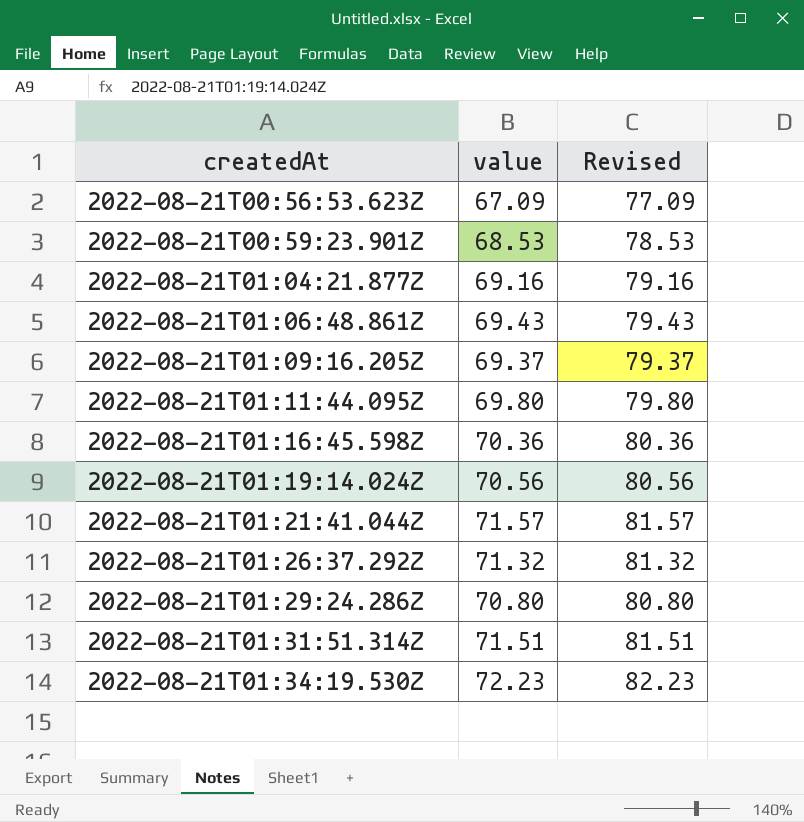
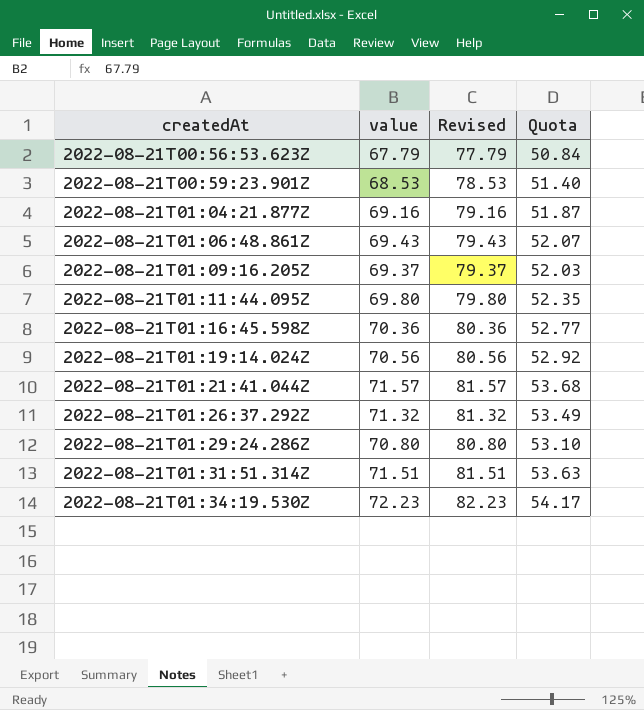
column Quota | formula: none -> [value] * 0.75
2022-08-21T00:56:53.623Z | value: 67.09 -> 67.79
2022-08-21T00:56:53.623Z | Revised: 77.09 -> 77.79

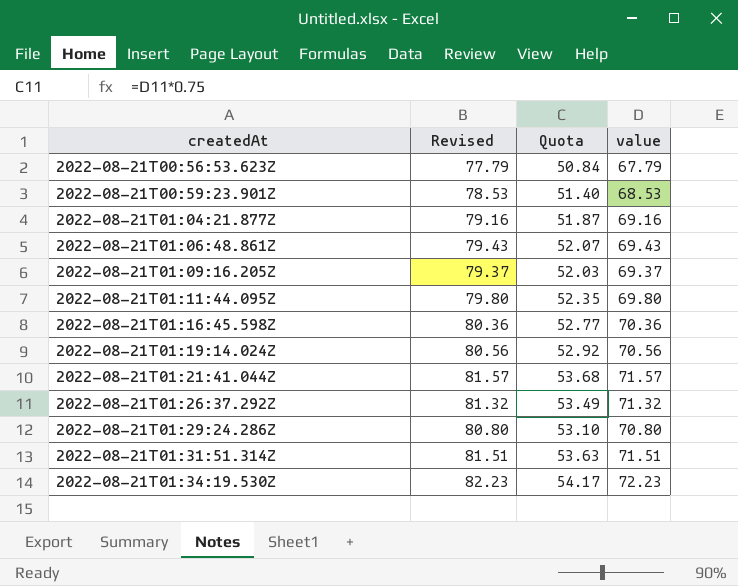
column value | position: 2 -> 4

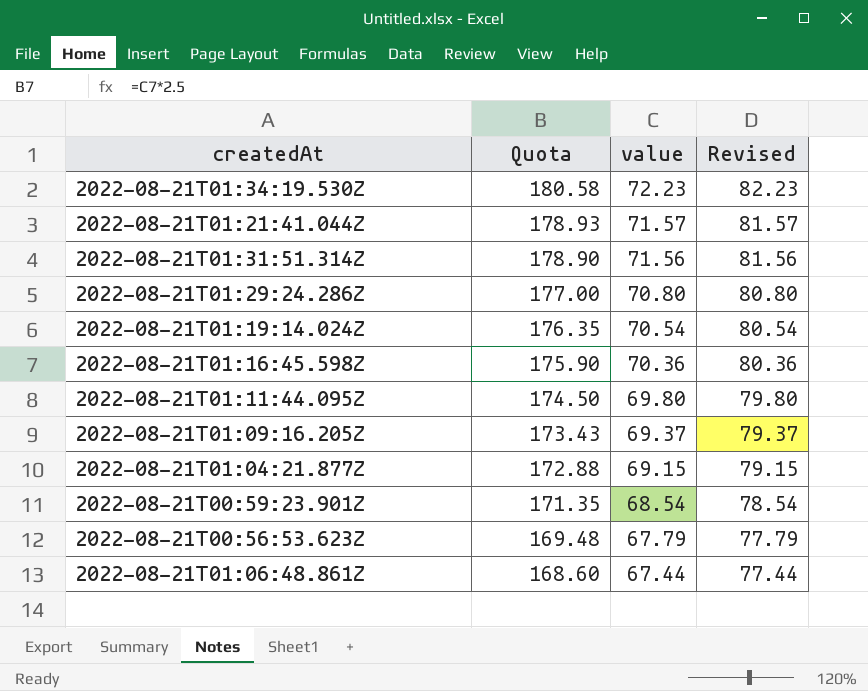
row order: createdAt ascending -> Quota descending
column Quota | formula: [value] * 0.75 -> [value] * 2.5
column Revised | position: 2 -> 4
row 2022-08-21T01:26:37.292Z: 81.32 | 53.49 | 71.32 -> none
2022-08-21T01:31:51.314Z | value: 71.51 -> 71.56
2022-08-21T01:31:51.314Z | Revised: 81.51 -> 81.56
2022-08-21T01:19:14.024Z | value: 70.56 -> 70.54
2022-08-21T01:19:14.024Z | Revised: 80.56 -> 80.54
2022-08-21T01:04:21.877Z | value: 69.16 -> 69.15
2022-08-21T01:04:21.877Z | Revised: 79.16 -> 79.15
2022-08-21T00:59:23.901Z | value: 68.53 -> 68.54
2022-08-21T00:59:23.901Z | Revised: 78.53 -> 78.54
2022-08-21T01:06:48.861Z | value: 69.43 -> 67.44
2022-08-21T01:06:48.861Z | Revised: 79.43 -> 77.44

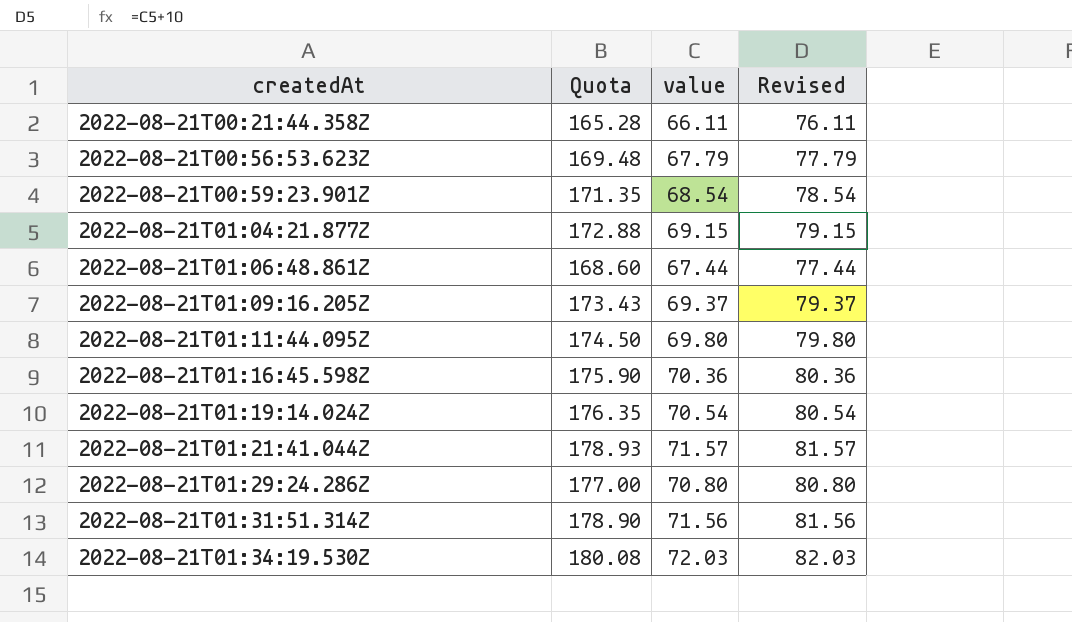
row order: Quota descending -> createdAt ascending
row 2022-08-21T00:21:44.358Z: none -> 165.28 | 66.11 | 76.11
2022-08-21T01:34:19.530Z | Quota: 180.58 -> 180.08
2022-08-21T01:34:19.530Z | value: 72.23 -> 72.03
2022-08-21T01:34:19.530Z | Revised: 82.23 -> 82.03

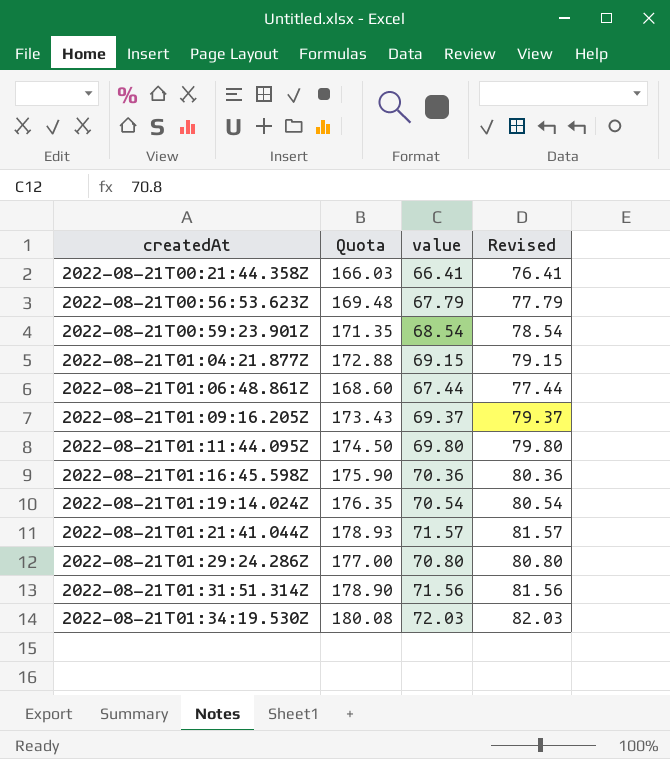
2022-08-21T00:21:44.358Z | Quota: 165.28 -> 166.03
2022-08-21T00:21:44.358Z | value: 66.11 -> 66.41
2022-08-21T00:21:44.358Z | Revised: 76.11 -> 76.41

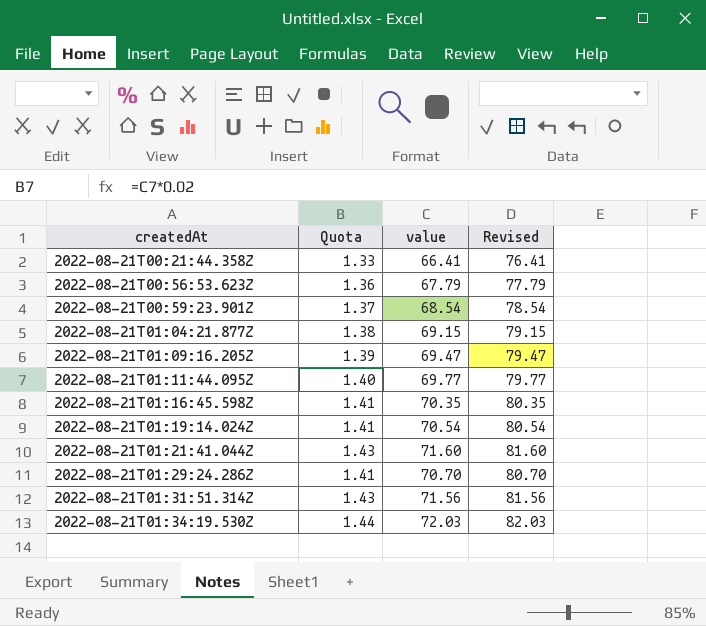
column Quota | formula: [value] * 2.5 -> [value] * 0.02
row 2022-08-21T01:06:48.861Z: 168.60 | 67.44 | 77.44 -> none
2022-08-21T01:09:16.205Z | value: 69.37 -> 69.47
2022-08-21T01:09:16.205Z | Revised: 79.37 -> 79.47
2022-08-21T01:11:44.095Z | value: 69.80 -> 69.77
2022-08-21T01:11:44.095Z | Revised: 79.80 -> 79.77
2022-08-21T01:16:45.598Z | value: 70.36 -> 70.35
2022-08-21T01:16:45.598Z | Revised: 80.36 -> 80.35
2022-08-21T01:21:41.044Z | value: 71.57 -> 71.60
2022-08-21T01:21:41.044Z | Revised: 81.57 -> 81.60
2022-08-21T01:29:24.286Z | value: 70.80 -> 70.70
2022-08-21T01:29:24.286Z | Revised: 80.80 -> 80.70

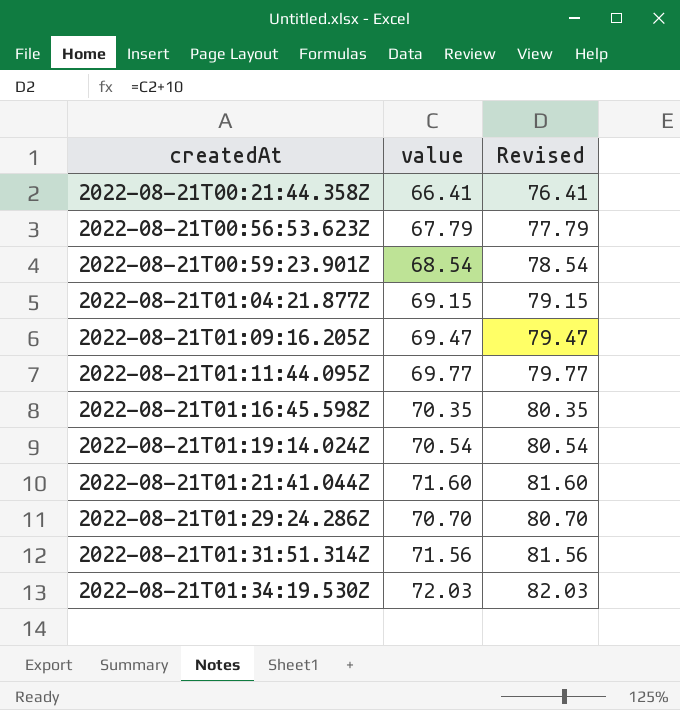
column Quota | formula: [value] * 0.02 -> none

